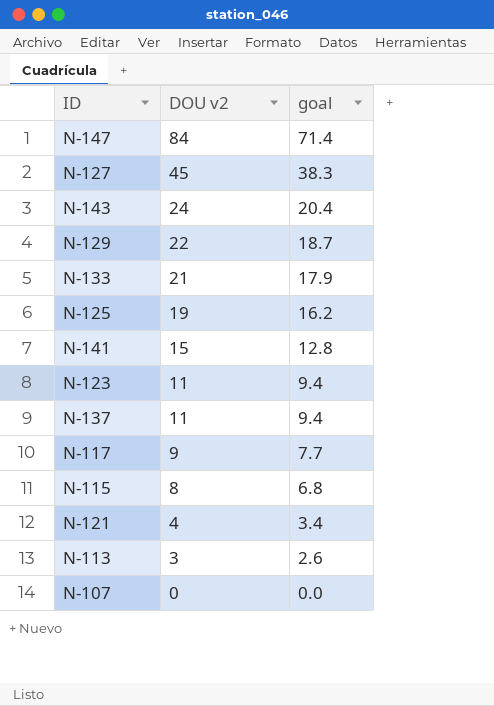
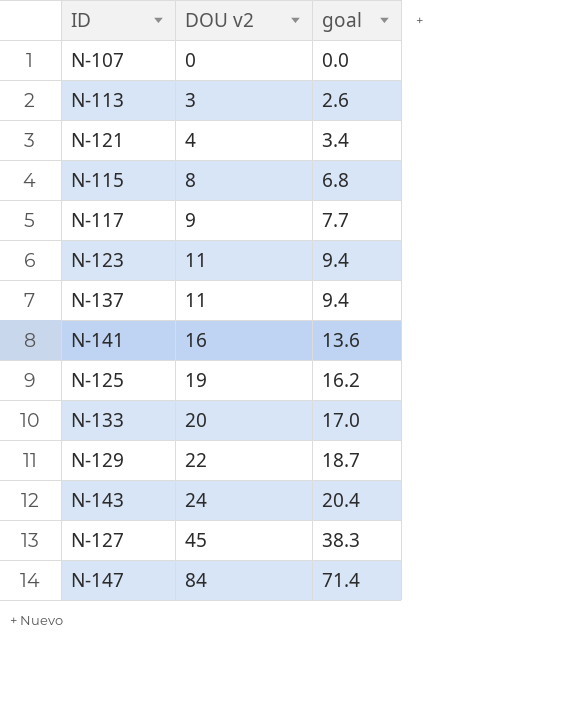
row order: DOU v2 descending -> DOU v2 ascending
N-141 | DOU v2: 15 -> 16
N-141 | goal: 12.8 -> 13.6
N-133 | DOU v2: 21 -> 20
N-133 | goal: 17.9 -> 17.0

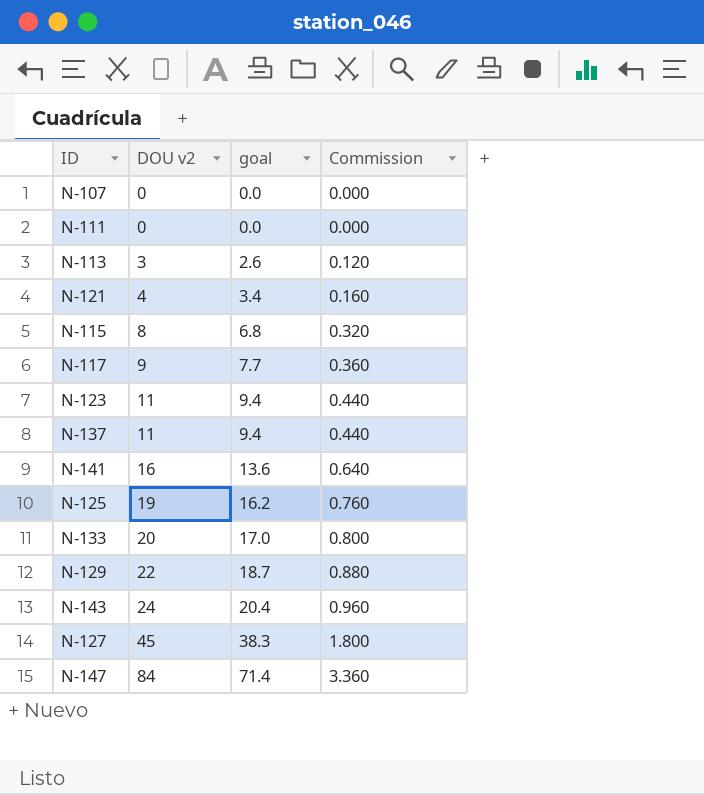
column Commission | formula: none -> [DOU v2] * 0.04
row N-111: none -> 0 | 0.0 | 0.000

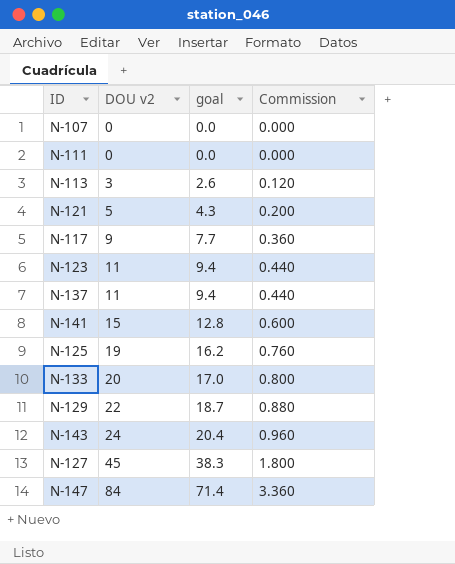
row N-115: 8 | 6.8 | 0.320 -> none
N-121 | DOU v2: 4 -> 5
N-121 | goal: 3.4 -> 4.3
N-121 | Commission: 0.160 -> 0.200
N-141 | DOU v2: 16 -> 15
N-141 | goal: 13.6 -> 12.8
N-141 | Commission: 0.640 -> 0.600

